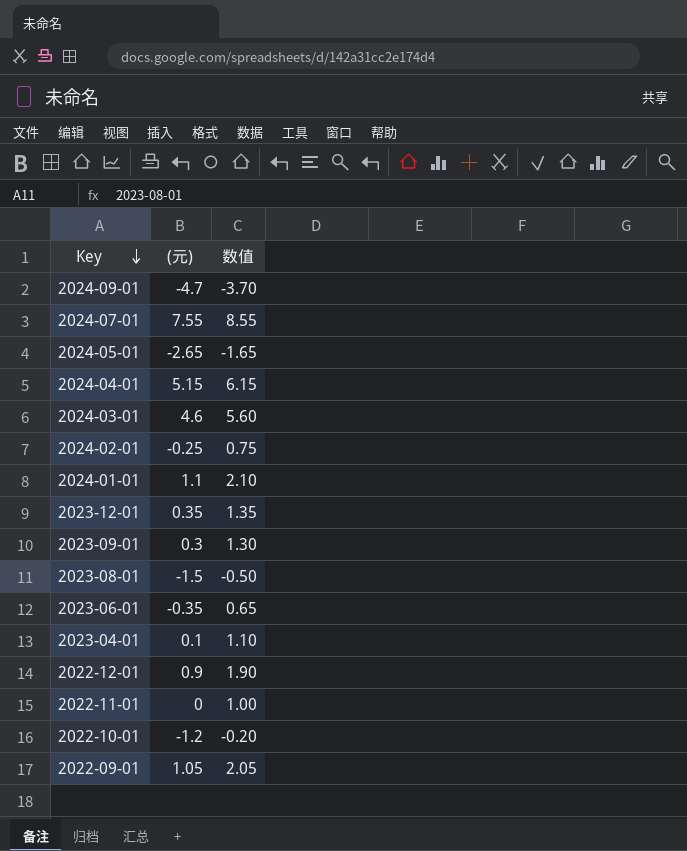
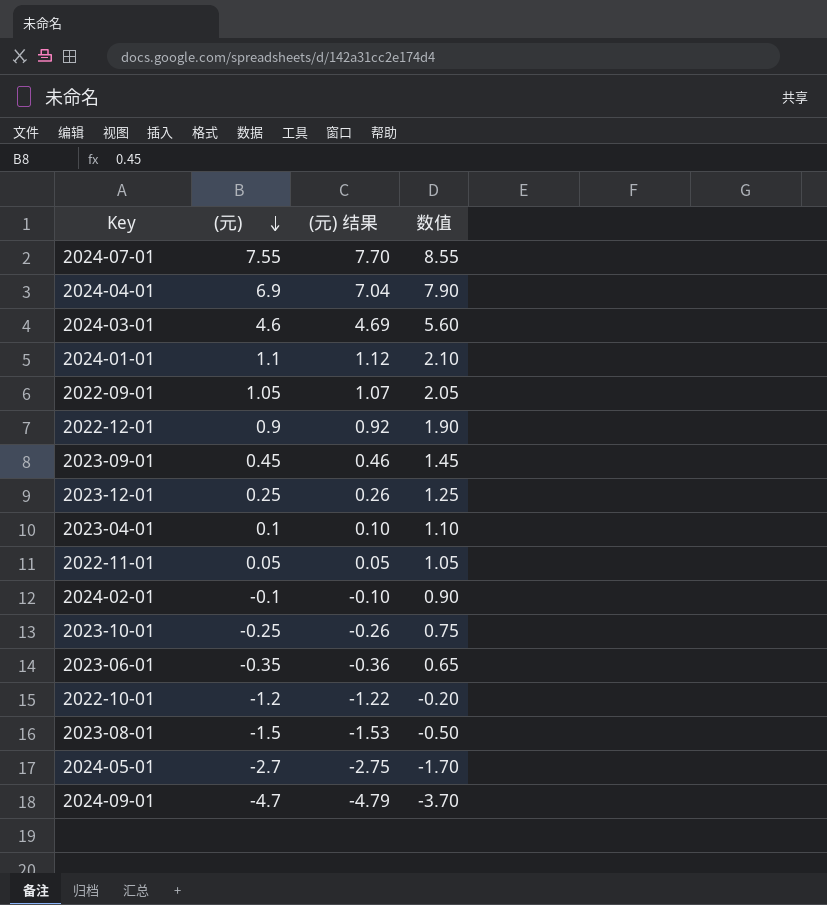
row order: Key descending -> (元) descending
column (元) 结果 | formula: none -> [(元)] * 1.02
2024-04-01 | (元): 5.15 -> 6.9
2024-04-01 | 数值: 6.15 -> 7.90
2023-09-01 | (元): 0.3 -> 0.45
2023-09-01 | 数值: 1.30 -> 1.45
2023-12-01 | (元): 0.35 -> 0.25
2023-12-01 | 数值: 1.35 -> 1.25
2022-11-01 | (元): 0 -> 0.05
2022-11-01 | 数值: 1.00 -> 1.05
2024-02-01 | (元): -0.25 -> -0.1
2024-02-01 | 数值: 0.75 -> 0.90
row 2023-10-01: none -> -0.25 | -0.26 | 0.75
2024-05-01 | (元): -2.65 -> -2.7
2024-05-01 | 数值: -1.65 -> -1.70

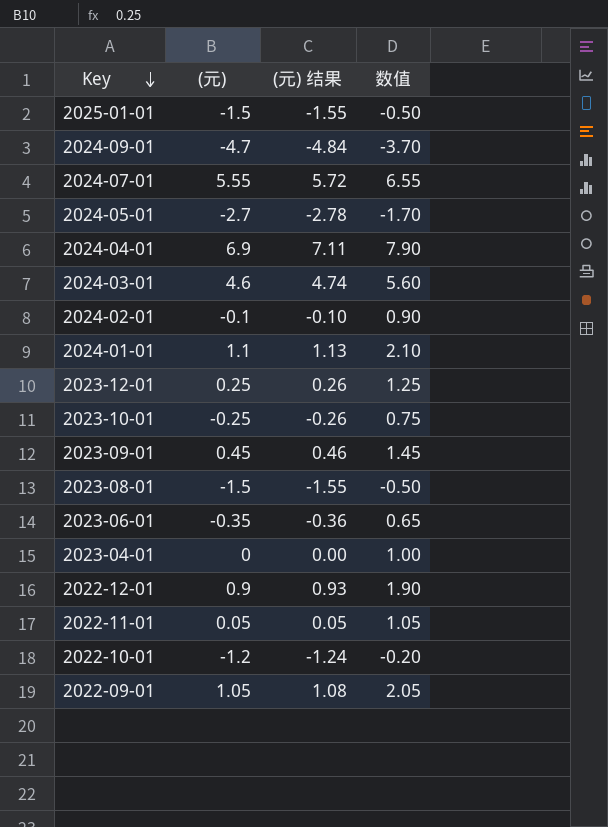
row order: (元) descending -> Key descending
column (元) 结果 | formula: [(元)] * 1.02 -> [(元)] * 1.03
row 2025-01-01: none -> -1.5 | -1.55 | -0.50
2024-07-01 | (元): 7.55 -> 5.55
2024-07-01 | 数值: 8.55 -> 6.55
2023-04-01 | (元): 0.1 -> 0
2023-04-01 | 数值: 1.10 -> 1.00

